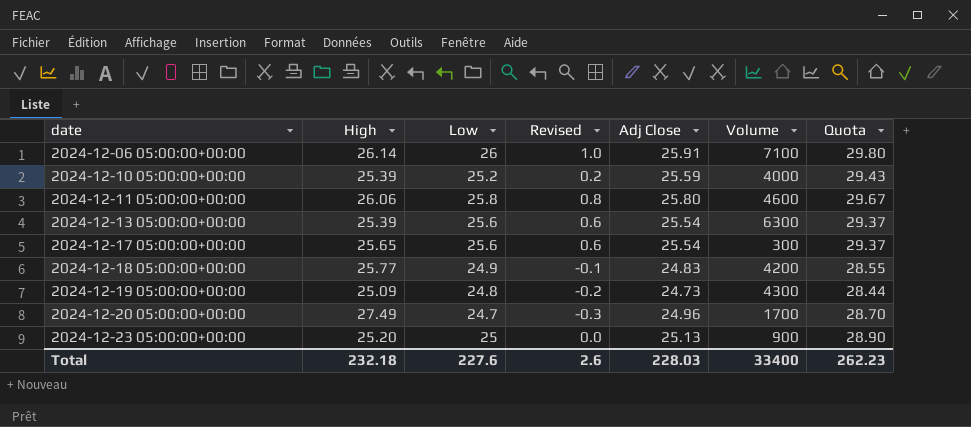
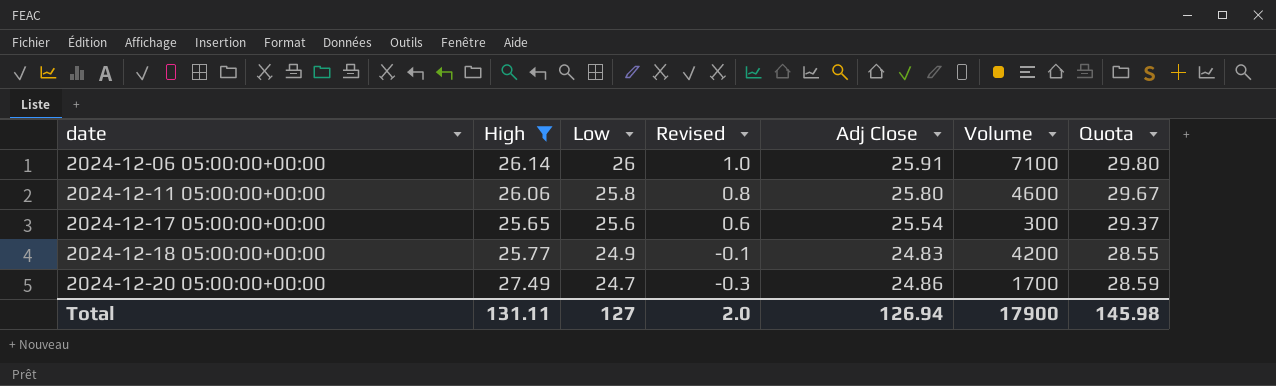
filter: none -> High >= 25.65
2024-12-20 05:00:00+00:00 | Adj Close: 24.96 -> 24.86
2024-12-20 05:00:00+00:00 | Quota: 28.70 -> 28.59
Total | High: 232.18 -> 131.11
Total | Low: 227.6 -> 127
Total | Revised: 2.6 -> 2.0
Total | Adj Close: 228.03 -> 126.94
Total | Volume: 33400 -> 17900
Total | Quota: 262.23 -> 145.98

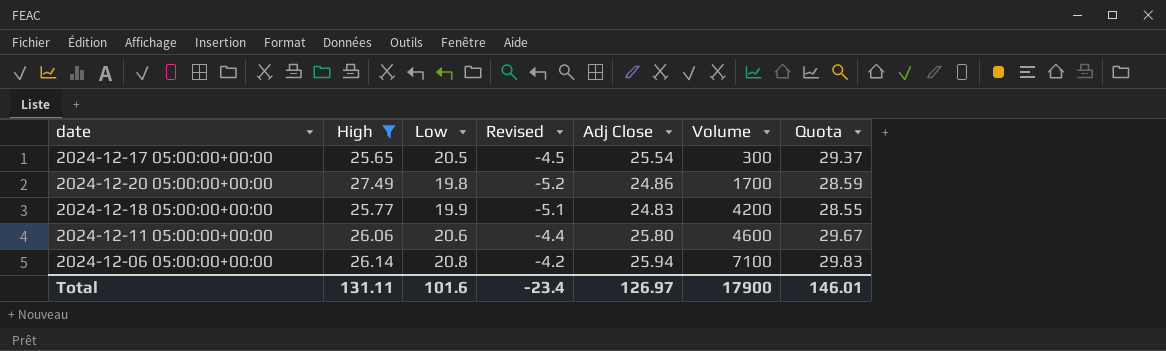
row order: date ascending -> Volume ascending
2024-12-17 05:00:00+00:00 | Low: 25.6 -> 20.5
2024-12-17 05:00:00+00:00 | Revised: 0.6 -> -4.5
2024-12-20 05:00:00+00:00 | Low: 24.7 -> 19.8
2024-12-20 05:00:00+00:00 | Revised: -0.3 -> -5.2
2024-12-18 05:00:00+00:00 | Low: 24.9 -> 19.9
2024-12-18 05:00:00+00:00 | Revised: -0.1 -> -5.1
2024-12-11 05:00:00+00:00 | Low: 25.8 -> 20.6
2024-12-11 05:00:00+00:00 | Revised: 0.8 -> -4.4
2024-12-06 05:00:00+00:00 | Low: 26 -> 20.8
2024-12-06 05:00:00+00:00 | Revised: 1.0 -> -4.2
2024-12-06 05:00:00+00:00 | Adj Close: 25.91 -> 25.94
2024-12-06 05:00:00+00:00 | Quota: 29.80 -> 29.83
Total | Low: 127 -> 101.6
Total | Revised: 2.0 -> -23.4
Total | Adj Close: 126.94 -> 126.97
Total | Quota: 145.98 -> 146.01

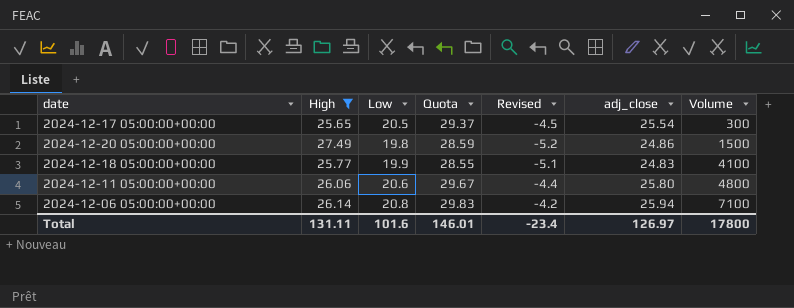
column Quota | position: 7 -> 4
column name: Adj Close -> adj_close
2024-12-20 05:00:00+00:00 | Volume: 1700 -> 1500
2024-12-18 05:00:00+00:00 | Volume: 4200 -> 4100
2024-12-11 05:00:00+00:00 | Volume: 4600 -> 4800
Total | Volume: 17900 -> 17800

